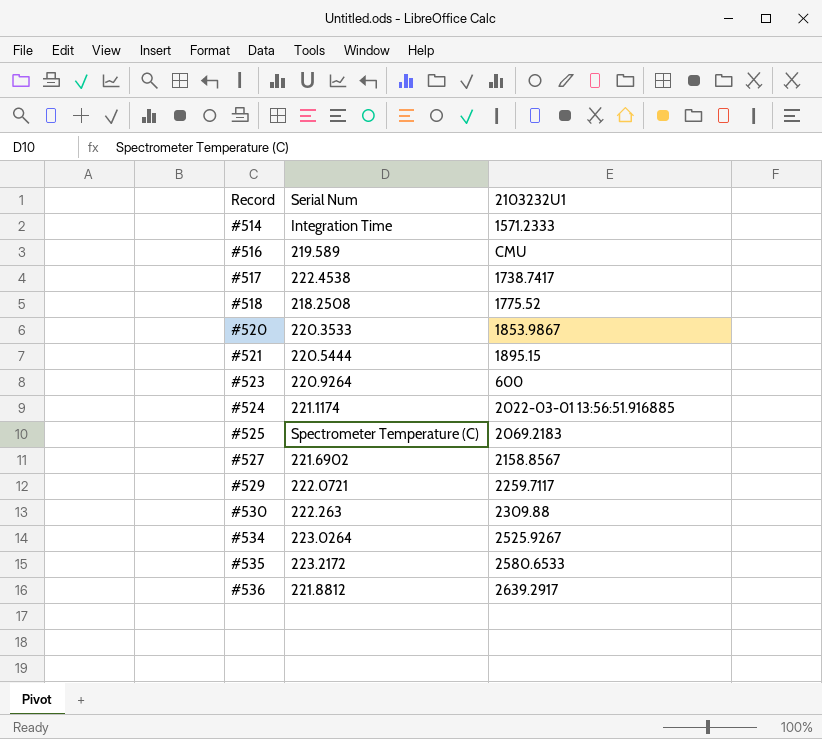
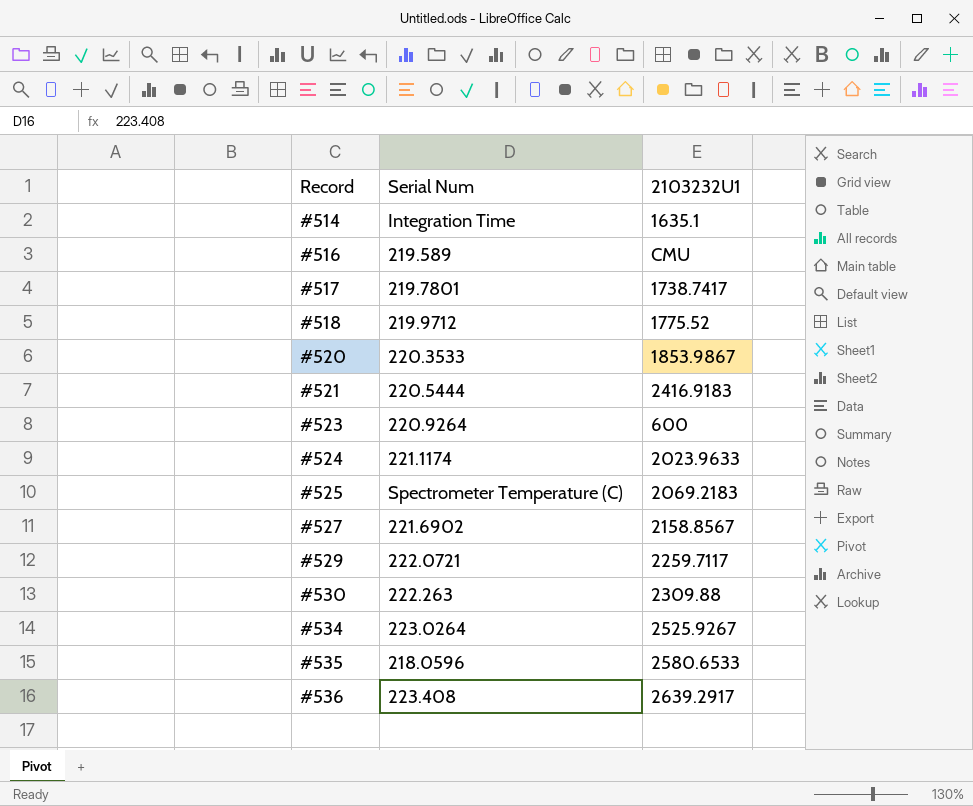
#514 | 2103232U1: 1571.2333 -> 1635.1
#517 | Serial Num: 222.4538 -> 219.7801
#518 | Serial Num: 218.2508 -> 219.9712
#521 | 2103232U1: 1895.15 -> 2416.9183
#524 | 2103232U1: 2022-03-01 13:56:51.916885 -> 2023.9633
#535 | Serial Num: 223.2172 -> 218.0596
#536 | Serial Num: 221.8812 -> 223.408

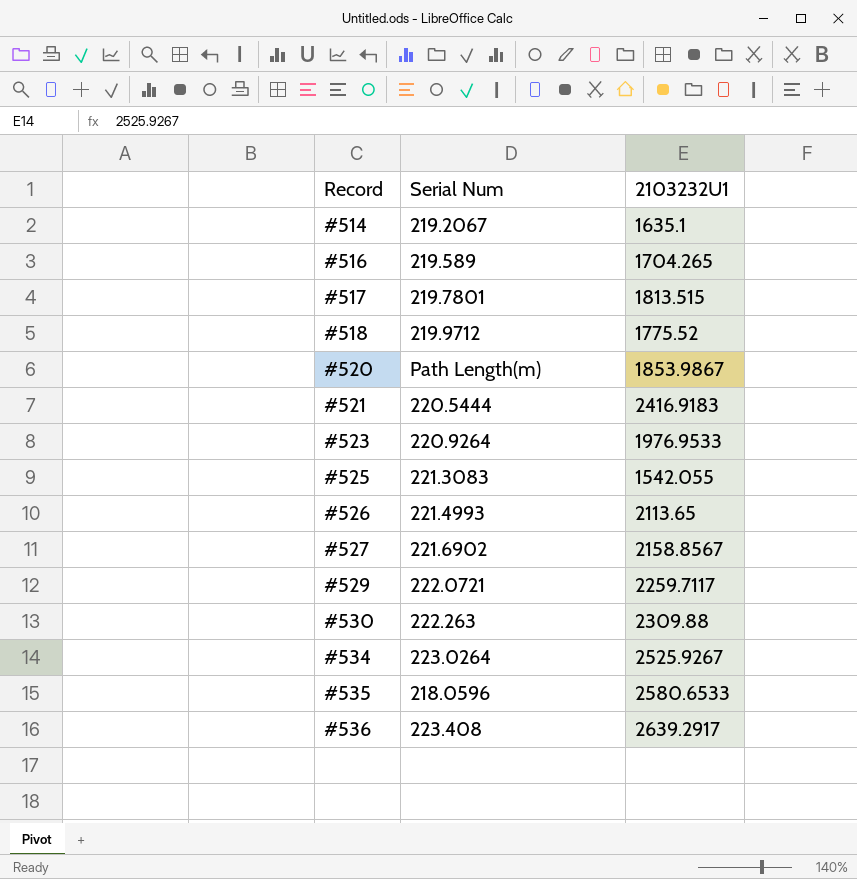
row #524: 221.1174 | 2023.9633 -> none
#514 | Serial Num: Integration Time -> 219.2067
#516 | 2103232U1: CMU -> 1704.265
#517 | 2103232U1: 1738.7417 -> 1813.515
#520 | Serial Num: 220.3533 -> Path Length(m)
#523 | 2103232U1: 600 -> 1976.9533
#525 | Serial Num: Spectrometer Temperature (C) -> 221.3083
#525 | 2103232U1: 2069.2183 -> 1542.055
row #526: none -> 221.4993 | 2113.65

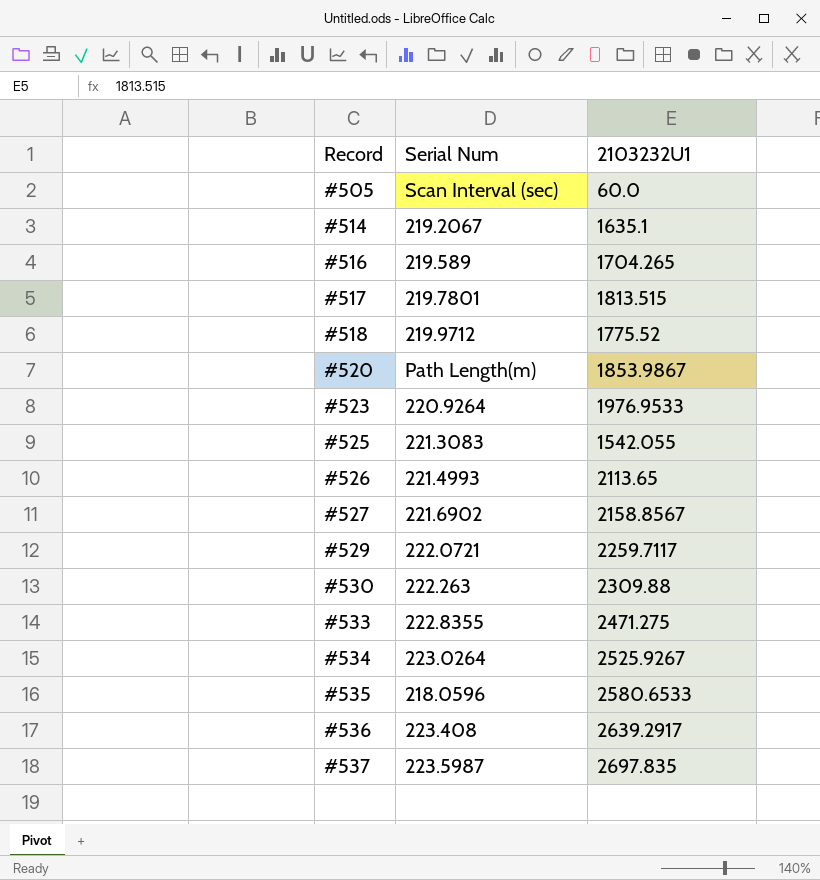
row #521: 220.5444 | 2416.9183 -> none
row #505: none -> Scan Interval (sec) | 60.0
row #533: none -> 222.8355 | 2471.275
row #537: none -> 223.5987 | 2697.835

